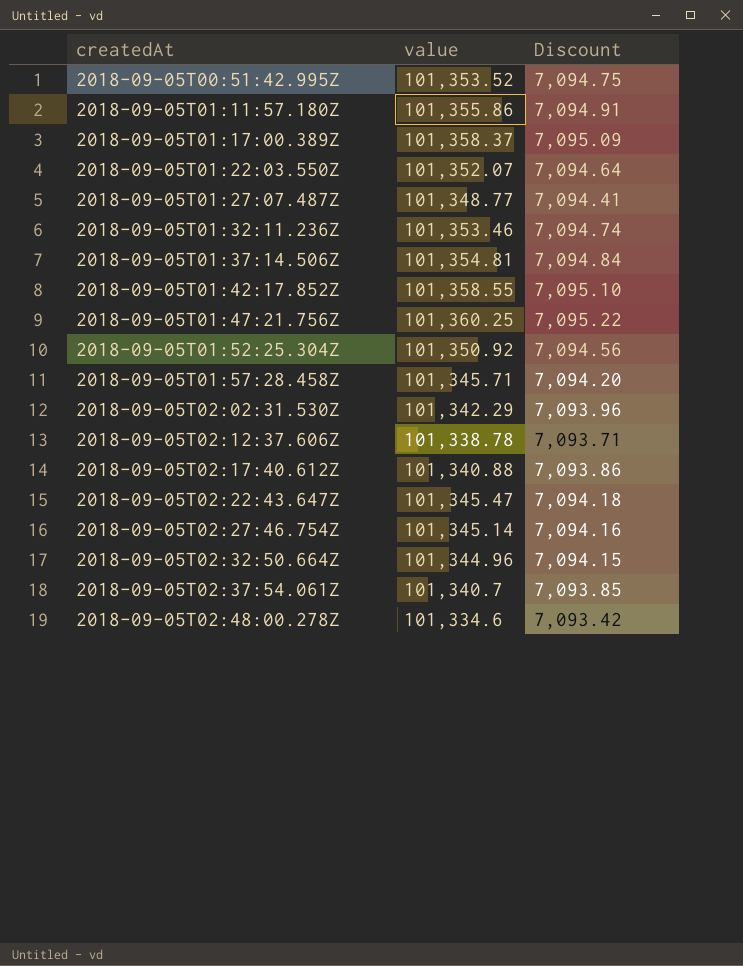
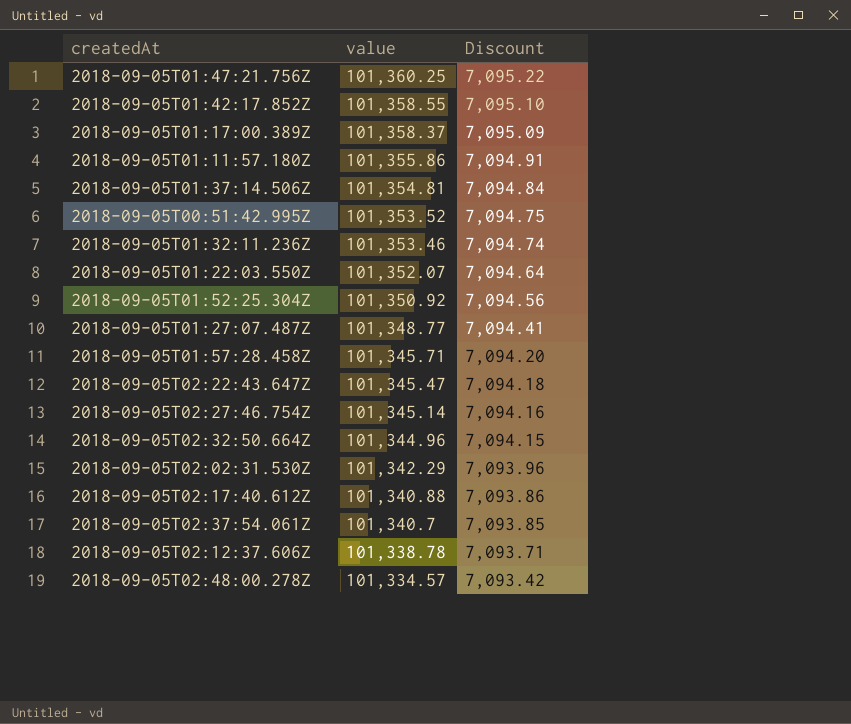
row order: createdAt ascending -> value descending
2018-09-05T02:48:00.278Z | value: 101,334.6 -> 101,334.57

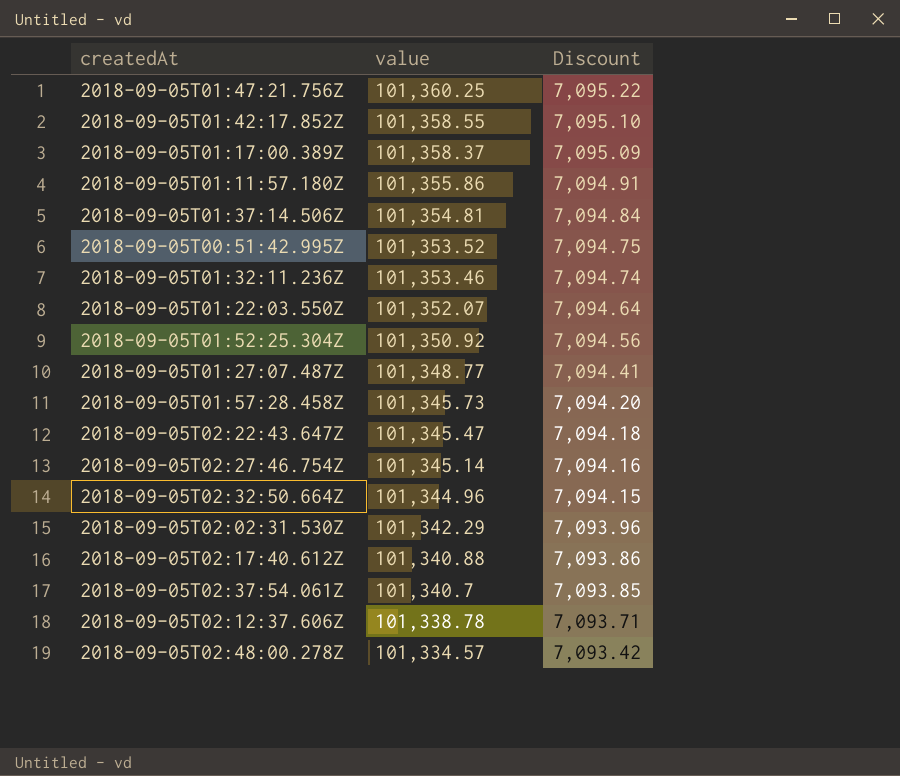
2018-09-05T01:57:28.458Z | value: 101,345.71 -> 101,345.73

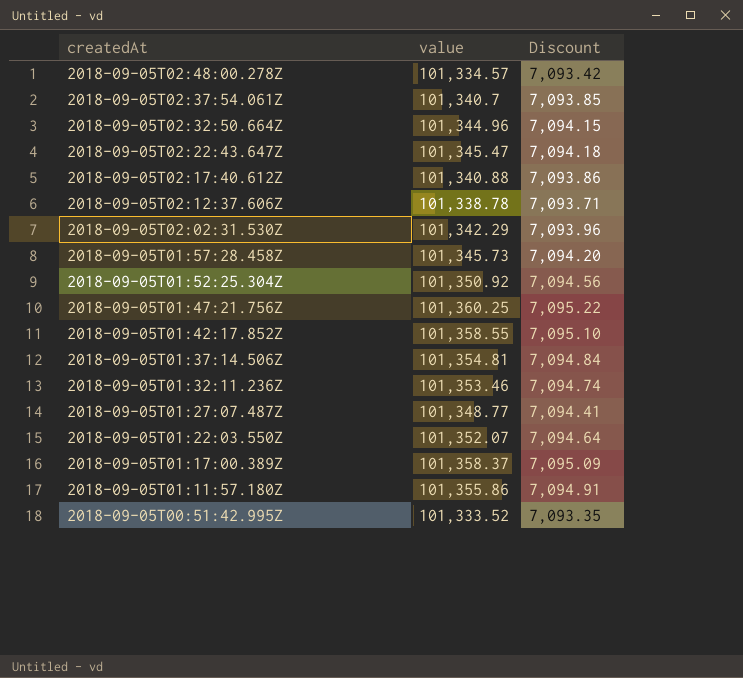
row order: value descending -> createdAt descending
row 2018-09-05T02:27:46.754Z: 101,345.14 | 7,094.16 -> none
2018-09-05T00:51:42.995Z | value: 101,353.52 -> 101,333.52
2018-09-05T00:51:42.995Z | Discount: 7,094.75 -> 7,093.35

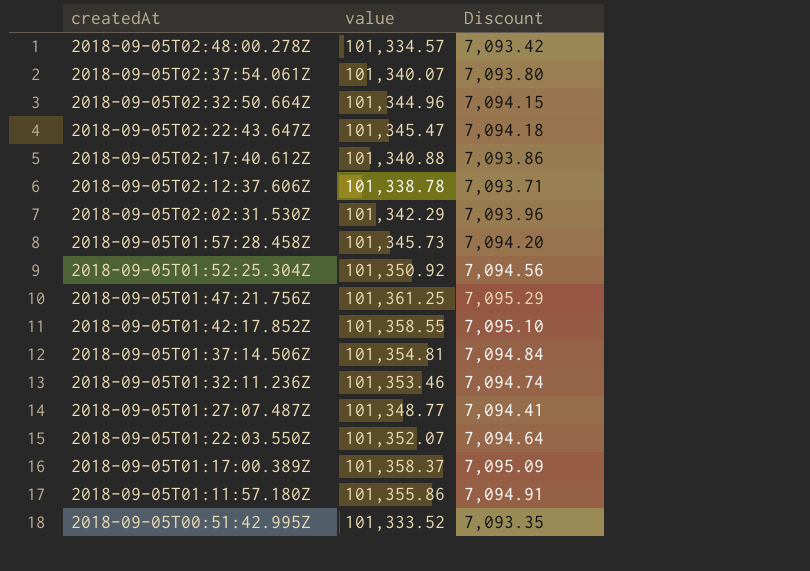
2018-09-05T02:37:54.061Z | value: 101,340.7 -> 101,340.07
2018-09-05T02:37:54.061Z | Discount: 7,093.85 -> 7,093.80
2018-09-05T01:47:21.756Z | value: 101,360.25 -> 101,361.25
2018-09-05T01:47:21.756Z | Discount: 7,095.22 -> 7,095.29

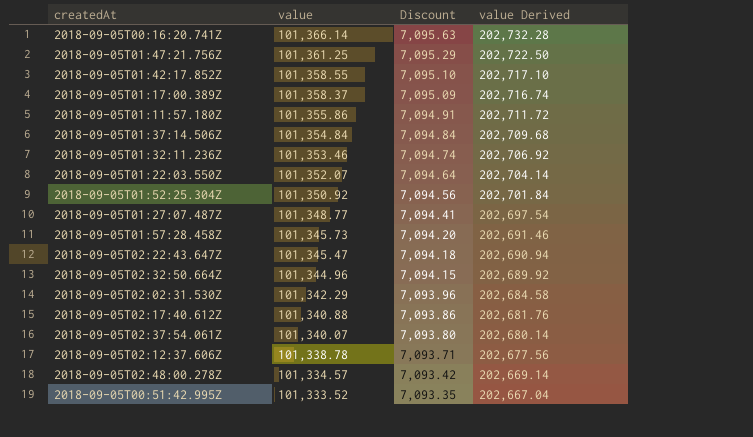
row order: createdAt descending -> value descending
column value Derived | formula: none -> [value] * 2
row 2018-09-05T00:16:20.741Z: none -> 101,366.14 | 7,095.63 | 202,732.28
2018-09-05T01:37:14.506Z | value: 101,354.81 -> 101,354.84

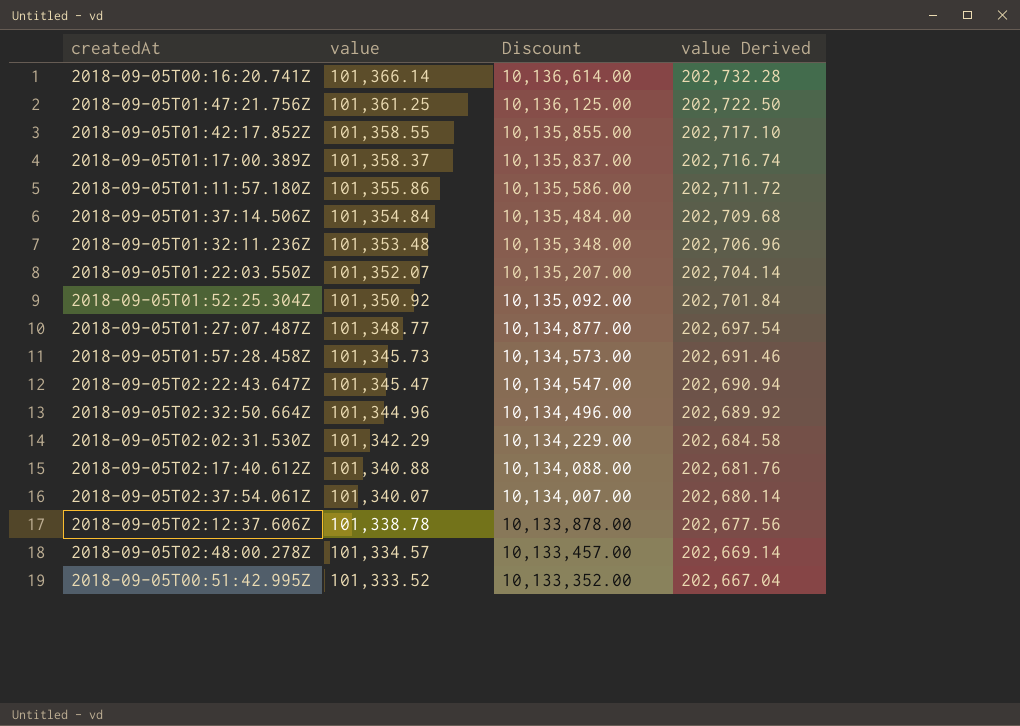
column Discount | formula: [value] * 0.07 -> [value] * 100
2018-09-05T01:32:11.236Z | value: 101,353.46 -> 101,353.48
2018-09-05T01:32:11.236Z | value Derived: 202,706.92 -> 202,706.96

